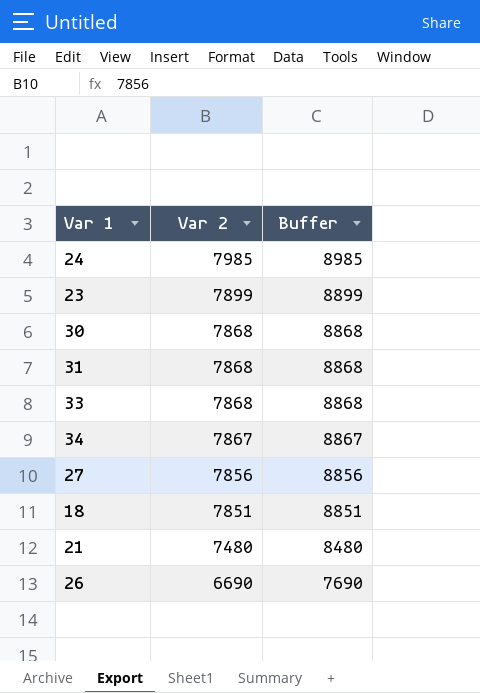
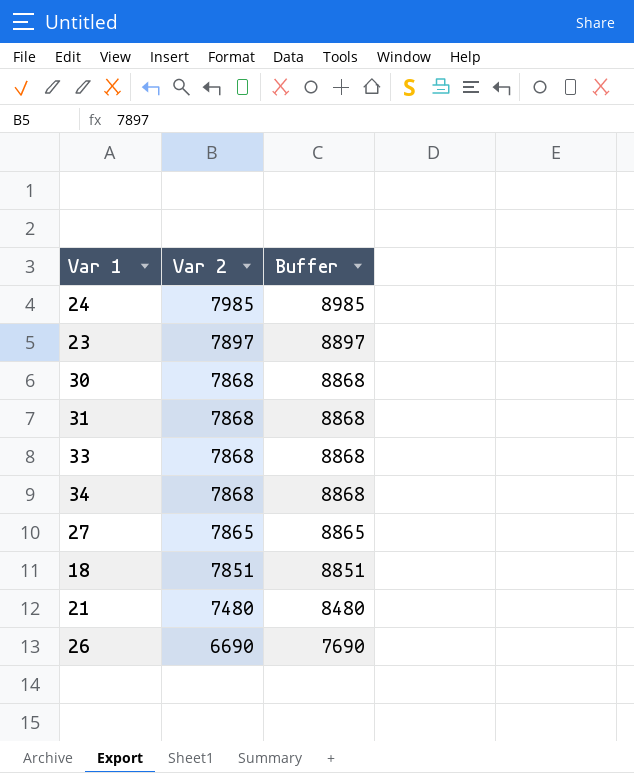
23 | Var 2: 7899 -> 7897
23 | Buffer: 8899 -> 8897
34 | Var 2: 7867 -> 7868
34 | Buffer: 8867 -> 8868
27 | Var 2: 7856 -> 7865
27 | Buffer: 8856 -> 8865

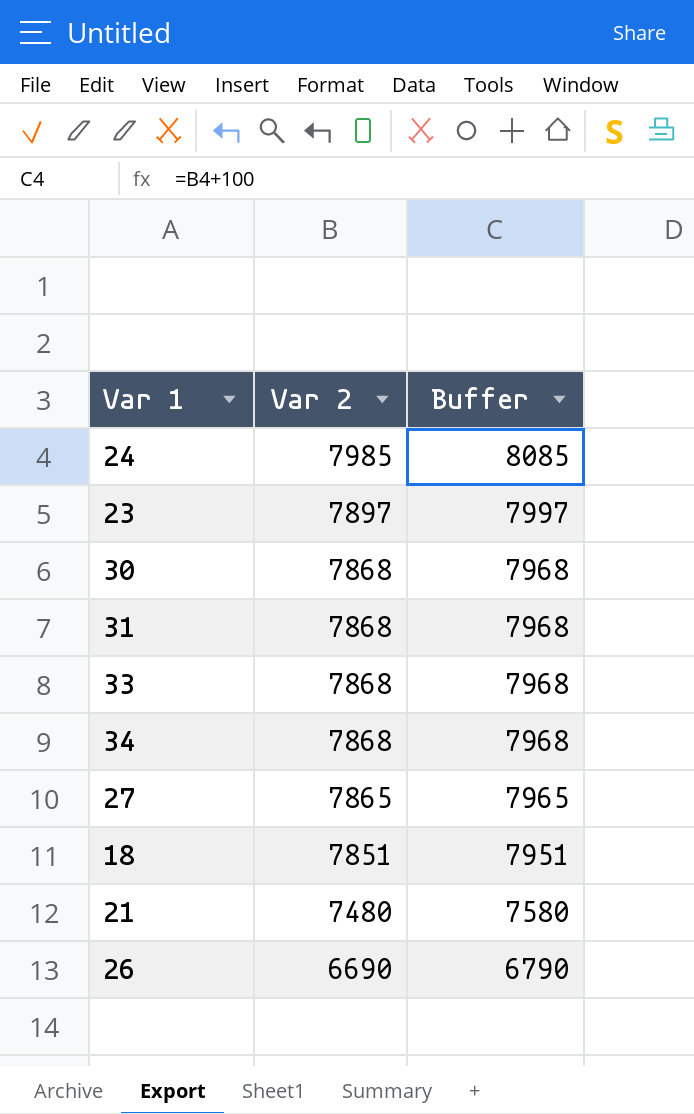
column Buffer | formula: [Var 2] + 1000 -> [Var 2] + 100

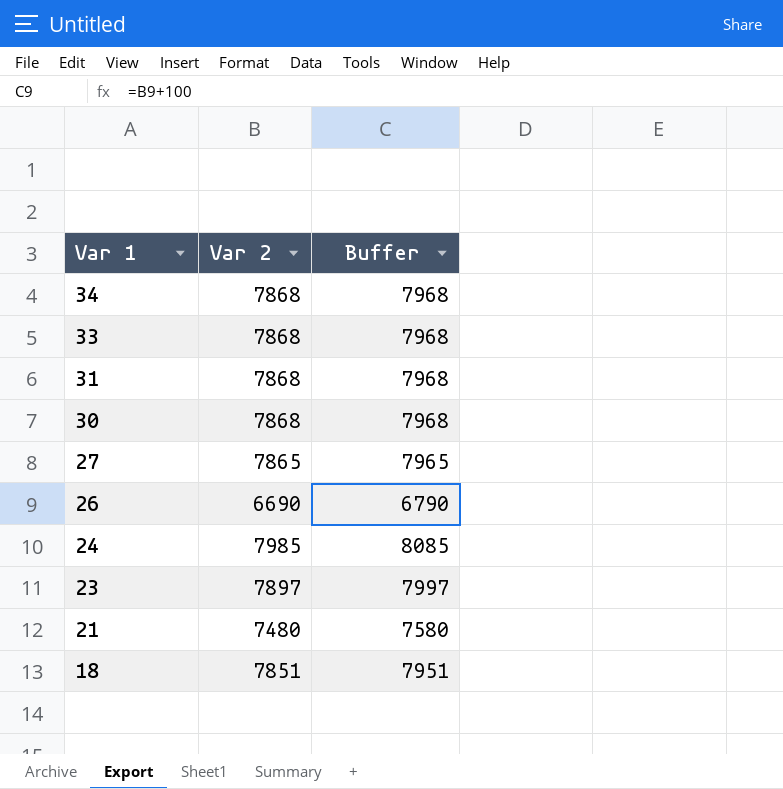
row order: Var 2 descending -> Var 1 descending

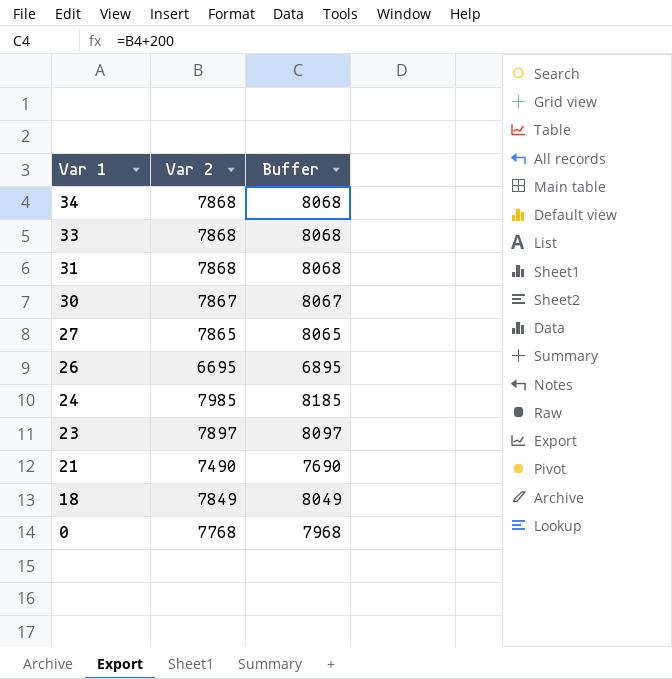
column Buffer | formula: [Var 2] + 100 -> [Var 2] + 200
30 | Var 2: 7868 -> 7867
26 | Var 2: 6690 -> 6695
21 | Var 2: 7480 -> 7490
18 | Var 2: 7851 -> 7849
row 0: none -> 7768 | 7968

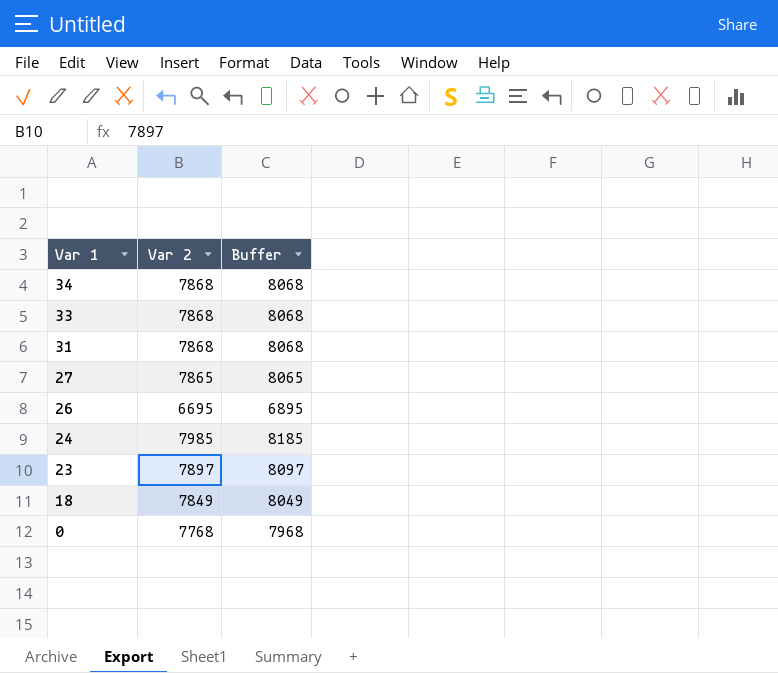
row 30: 7867 | 8067 -> none
row 21: 7490 | 7690 -> none

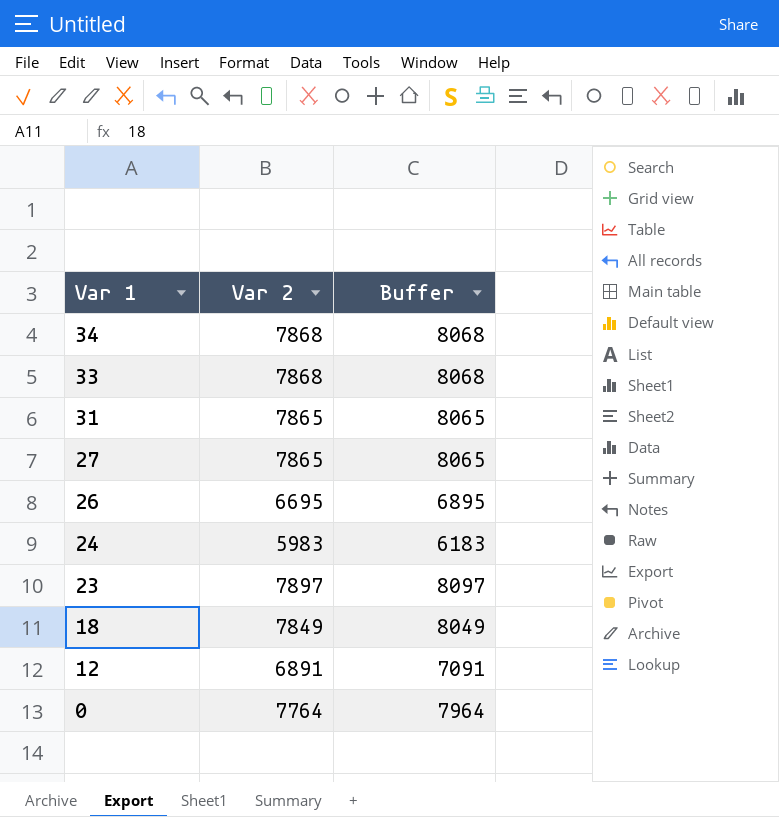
31 | Var 2: 7868 -> 7865
31 | Buffer: 8068 -> 8065
24 | Var 2: 7985 -> 5983
24 | Buffer: 8185 -> 6183
row 12: none -> 6891 | 7091
0 | Var 2: 7768 -> 7764
0 | Buffer: 7968 -> 7964

